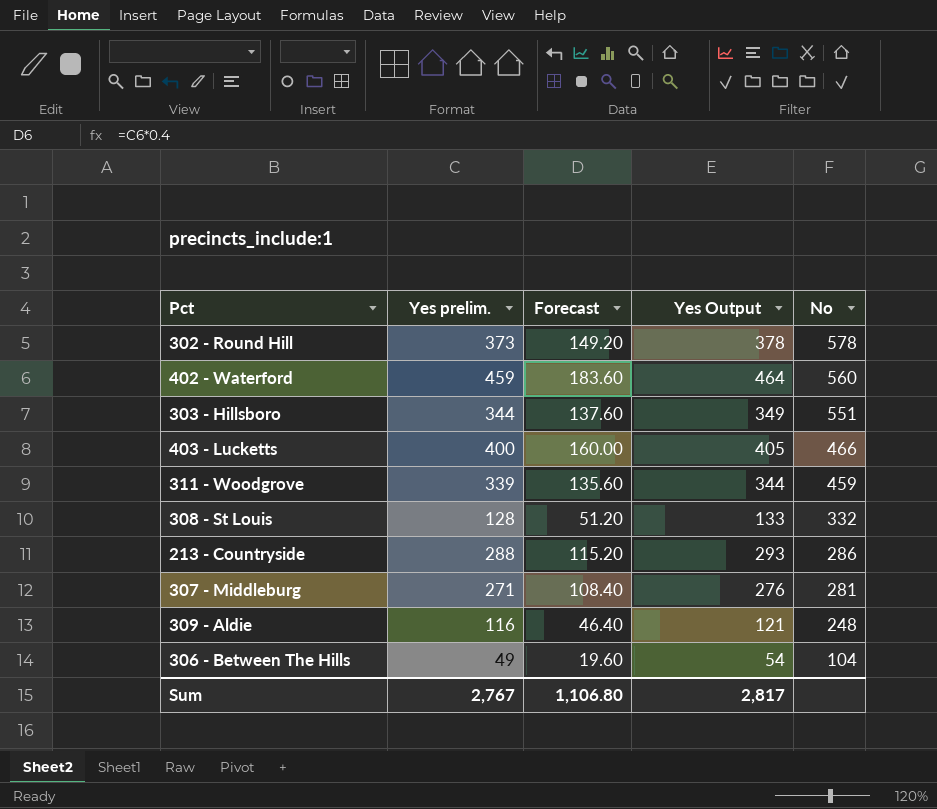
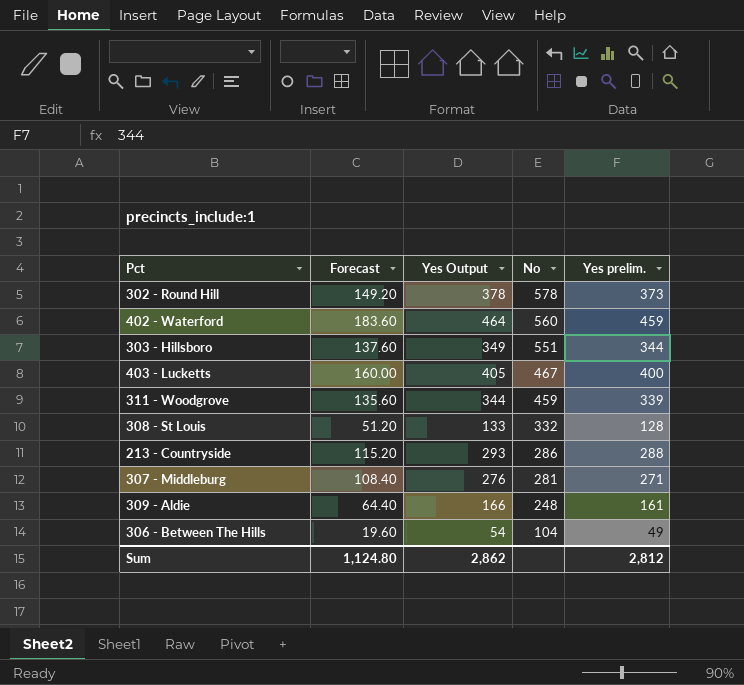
column Yes prelim. | position: 2 -> 5
403 - Lucketts | No: 466 -> 467
309 - Aldie | Forecast: 46.40 -> 64.40
309 - Aldie | Yes Output: 121 -> 166
309 - Aldie | Yes prelim.: 116 -> 161
Sum | Forecast: 1,106.80 -> 1,124.80
Sum | Yes Output: 2,817 -> 2,862
Sum | Yes prelim.: 2,767 -> 2,812

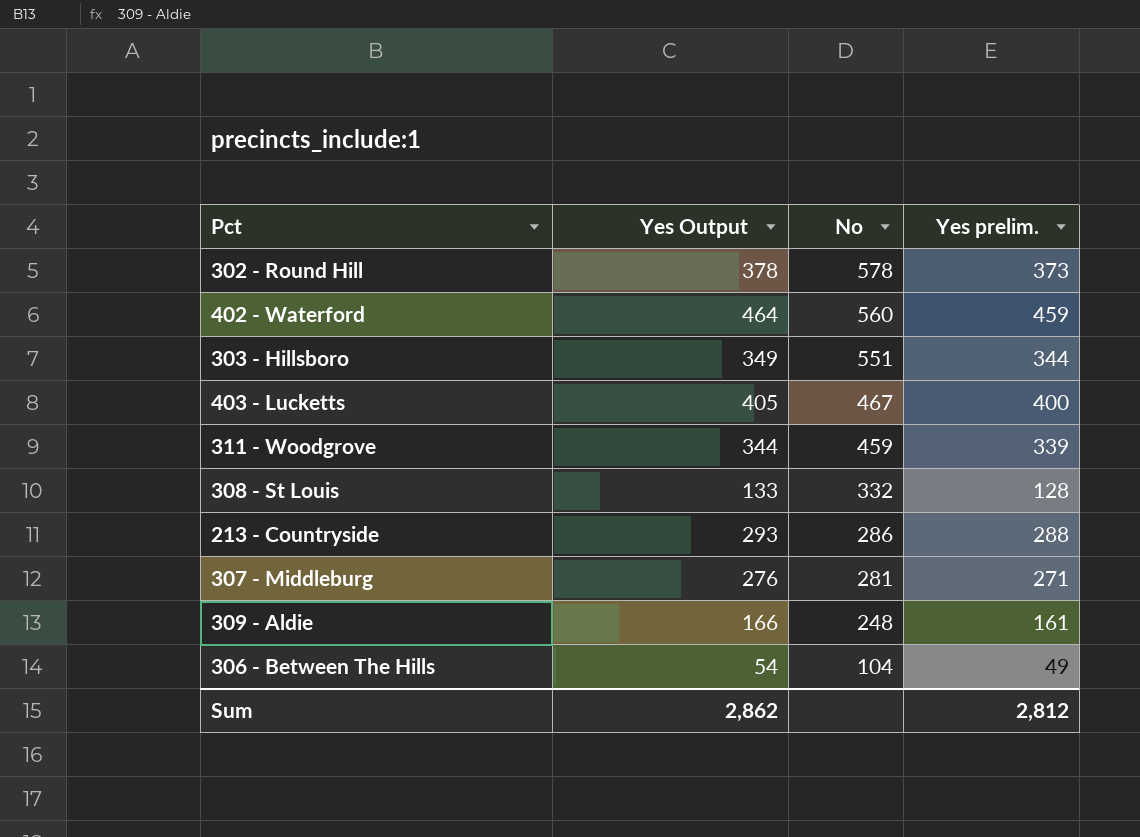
column Forecast | formula: [Yes prelim.] * 0.4 -> none

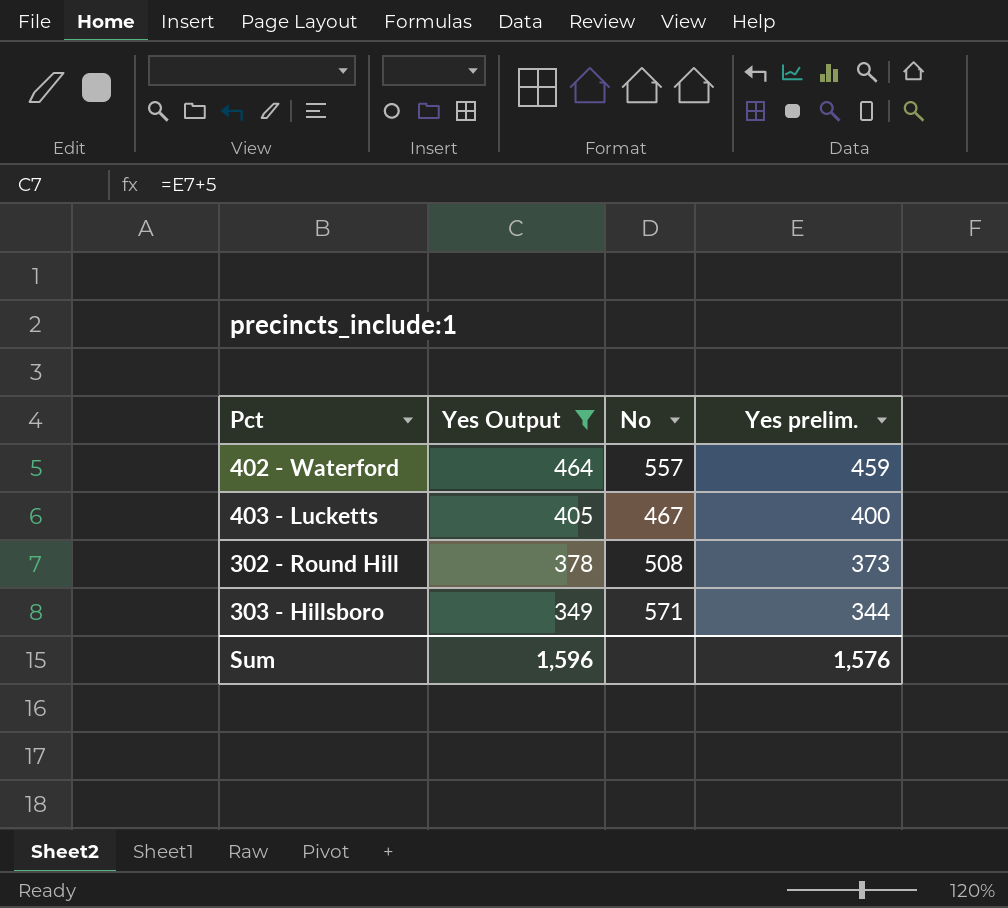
filter: none -> Yes Output >= 349
row order: No descending -> Yes Output descending
402 - Waterford | No: 560 -> 557
302 - Round Hill | No: 578 -> 508
303 - Hillsboro | No: 551 -> 571
Sum | Yes Output: 2,862 -> 1,596
Sum | Yes prelim.: 2,812 -> 1,576

